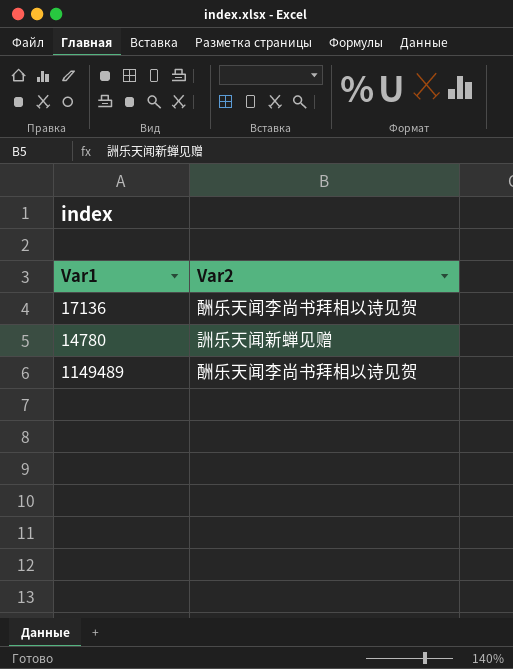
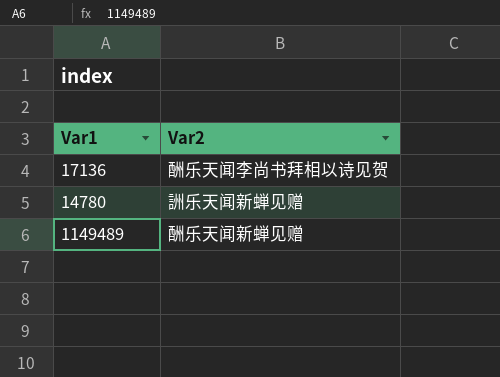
1149489 | Var2: 酬乐天闻李尚书拜相以诗见贺 -> 酬乐天闻新蝉见赠

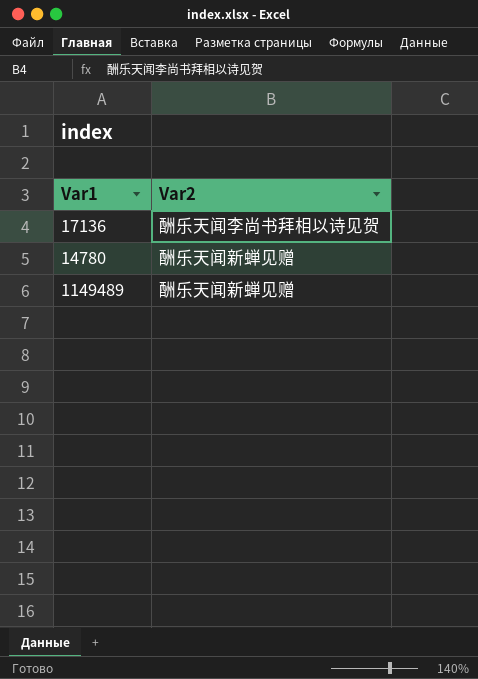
14780 | Var2: 詶乐天闻新蝉见赠 -> 酬乐天闻新蝉见赠

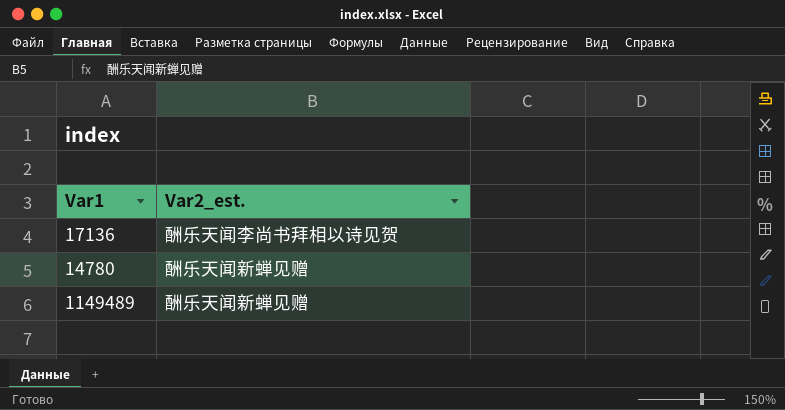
column name: Var2 -> Var2_est.

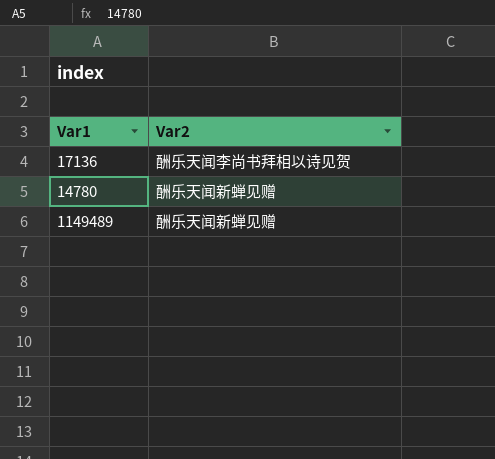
column name: Var2_est. -> Var2

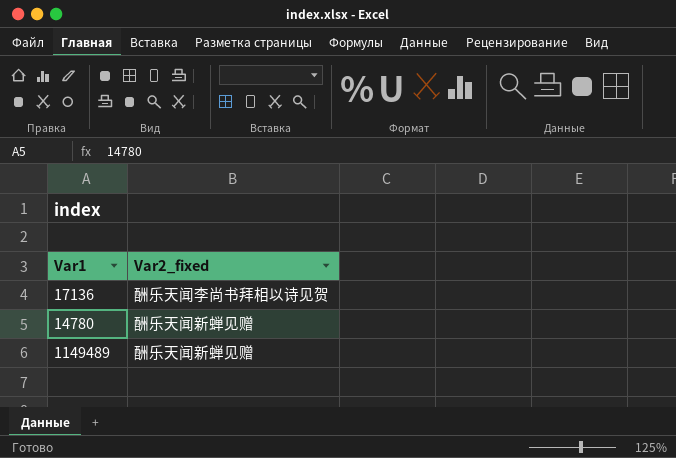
column name: Var2 -> Var2_fixed

